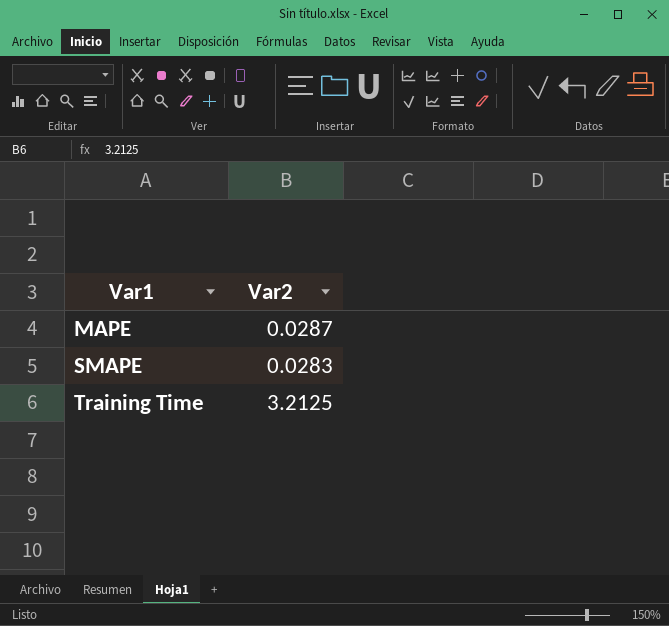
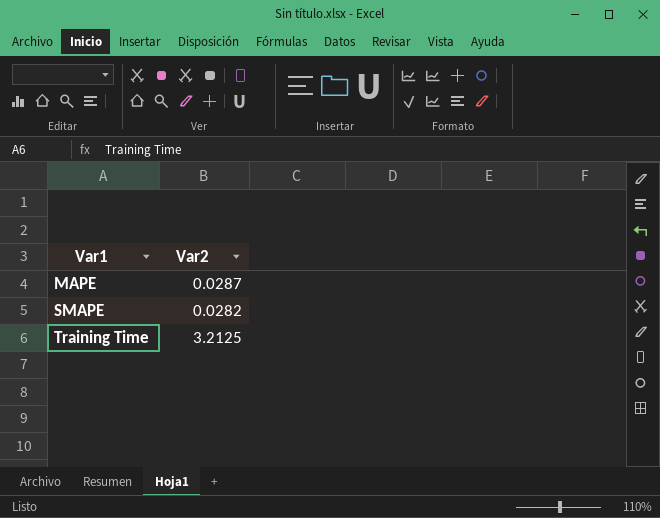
SMAPE | Var2: 0.0283 -> 0.0282

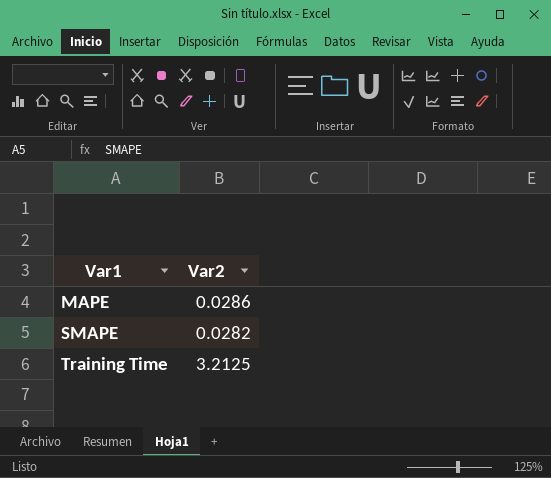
MAPE | Var2: 0.0287 -> 0.0286

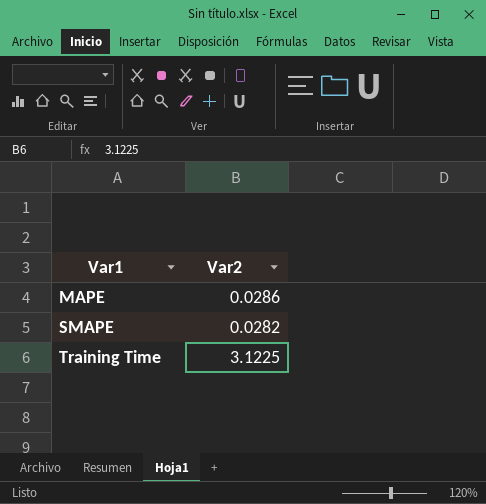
Training Time | Var2: 3.2125 -> 3.1225

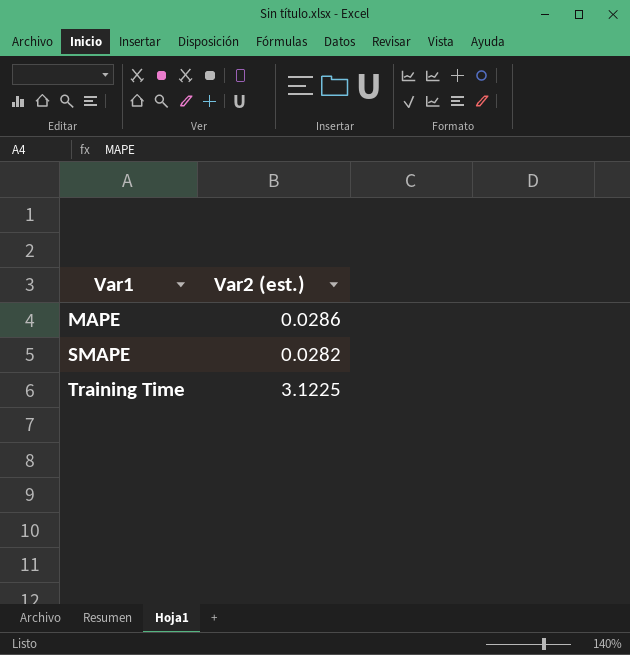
column name: Var2 -> Var2 (est.)

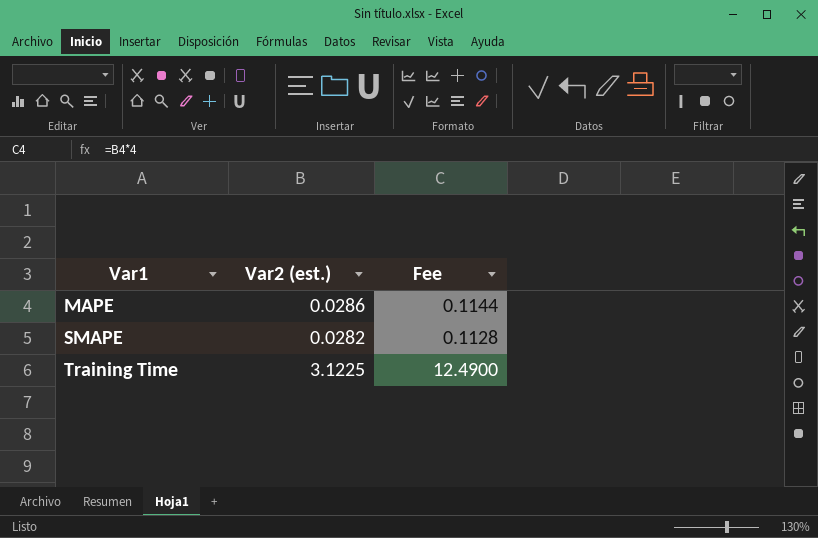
column Fee | formula: none -> [Var2 (est.)] * 4

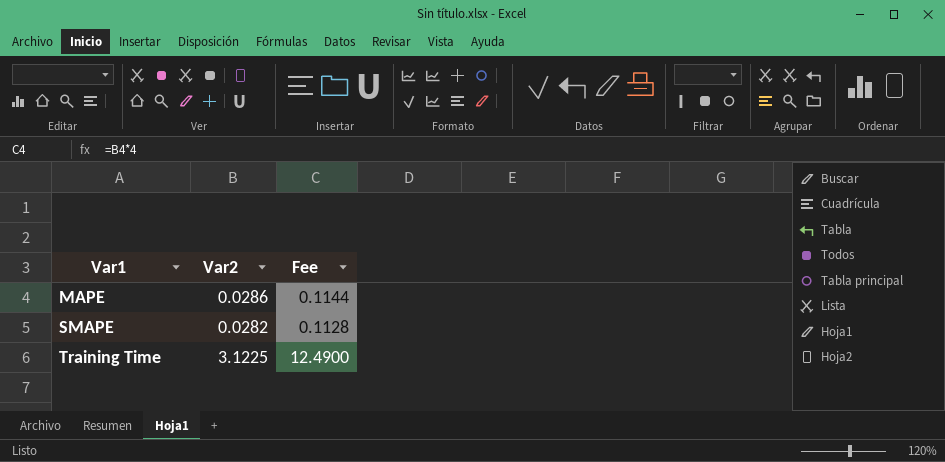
column name: Var2 (est.) -> Var2

